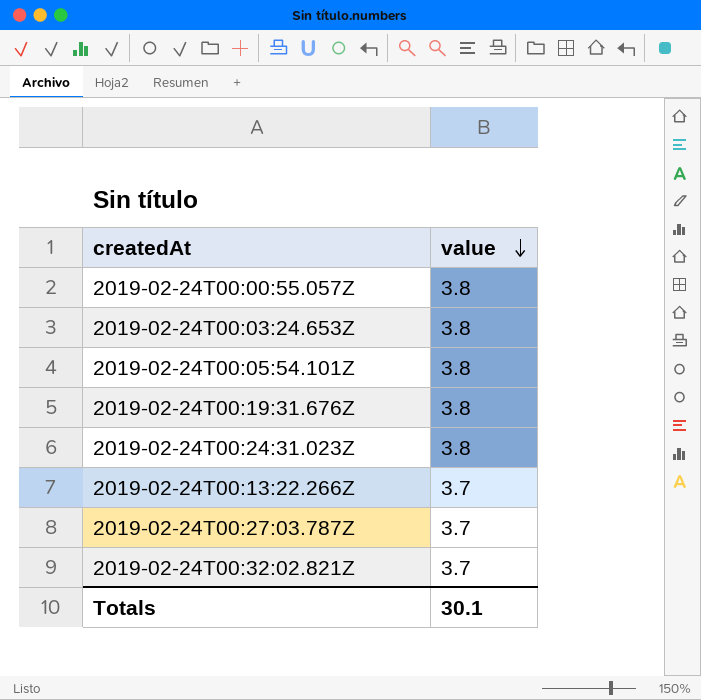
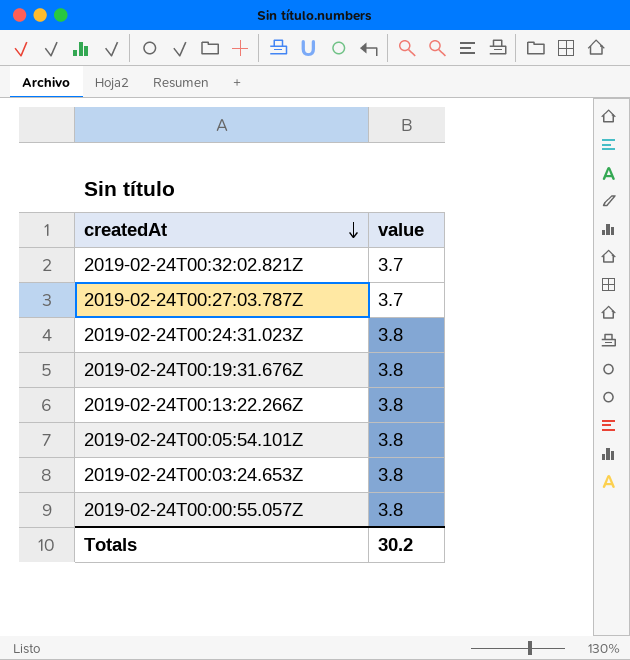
row order: value descending -> createdAt descending
2019-02-24T00:13:22.266Z | value: 3.7 -> 3.8
Totals | value: 30.1 -> 30.2

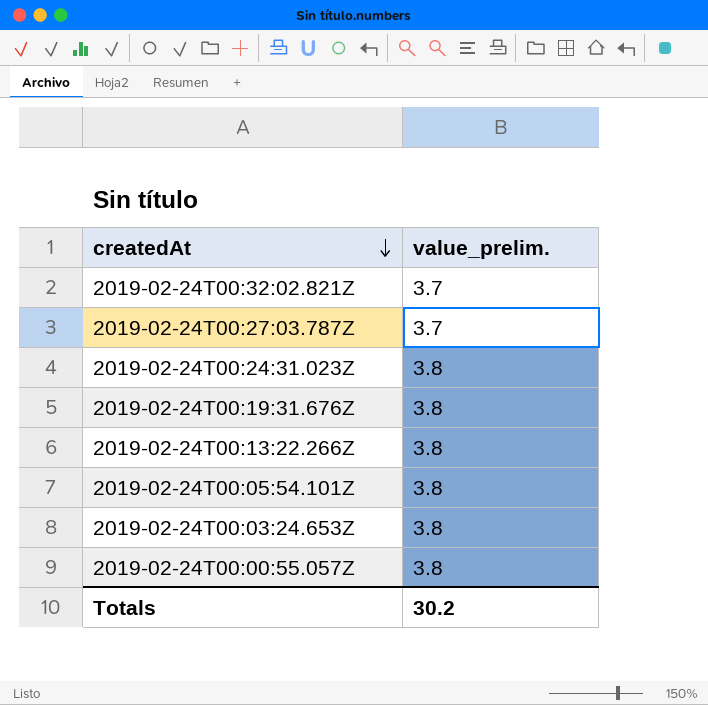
column name: value -> value_prelim.

